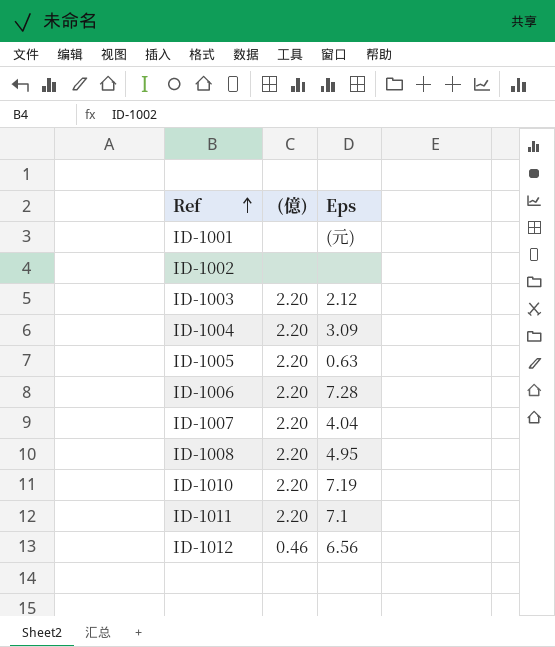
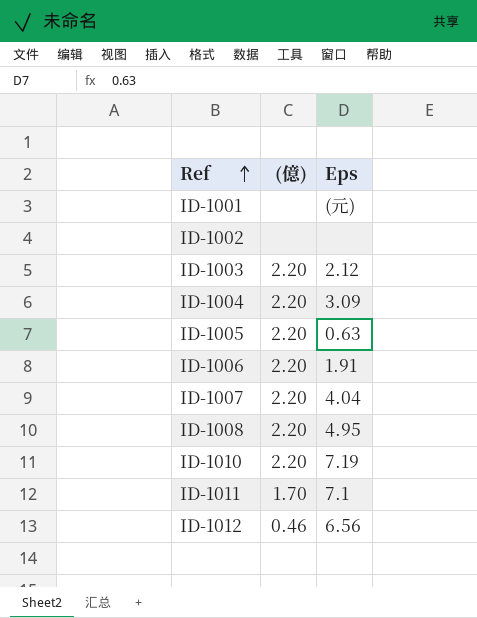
ID-1006 | Eps: 7.28 -> 1.91
ID-1011 | (億): 2.20 -> 1.70

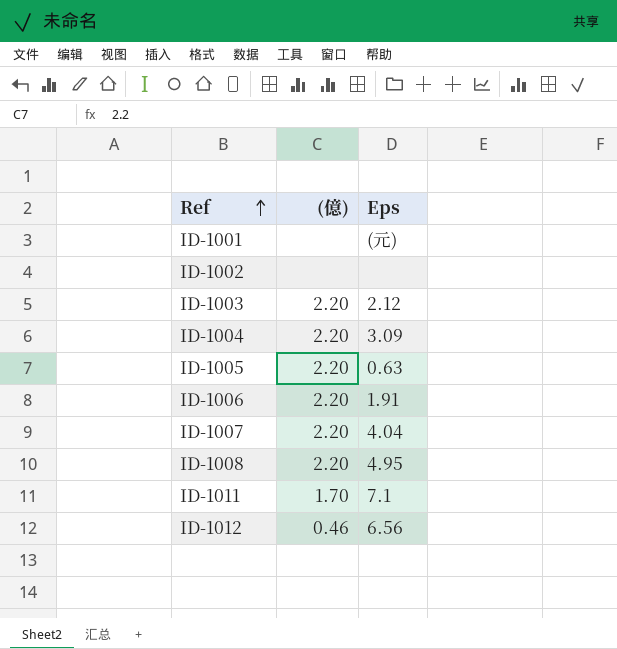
row ID-1010: 2.20 | 7.19 -> none

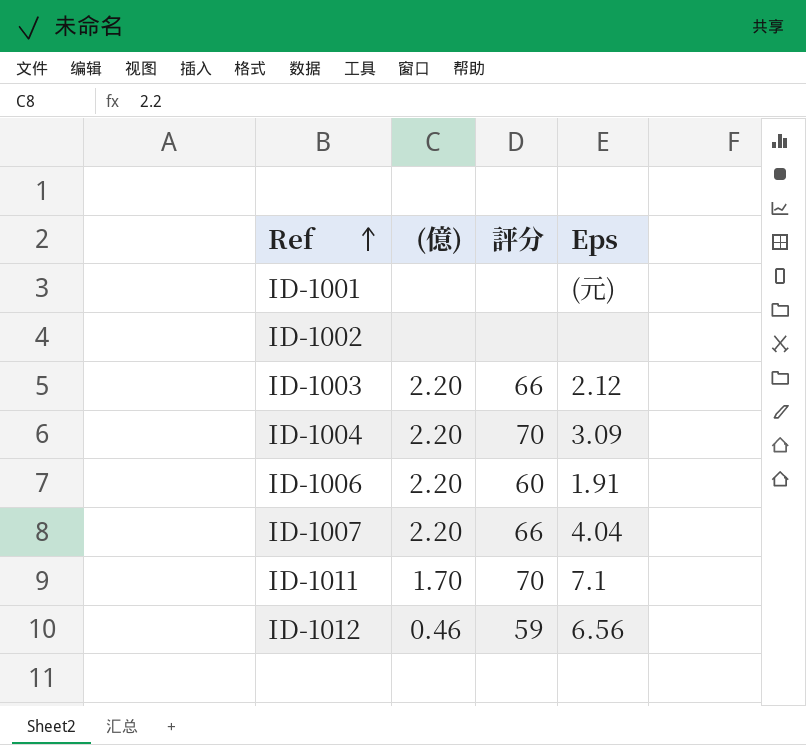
column 評分 | position: none -> 3
row ID-1005: 2.20 | 0.63 -> none
row ID-1008: 2.20 | 4.95 -> none

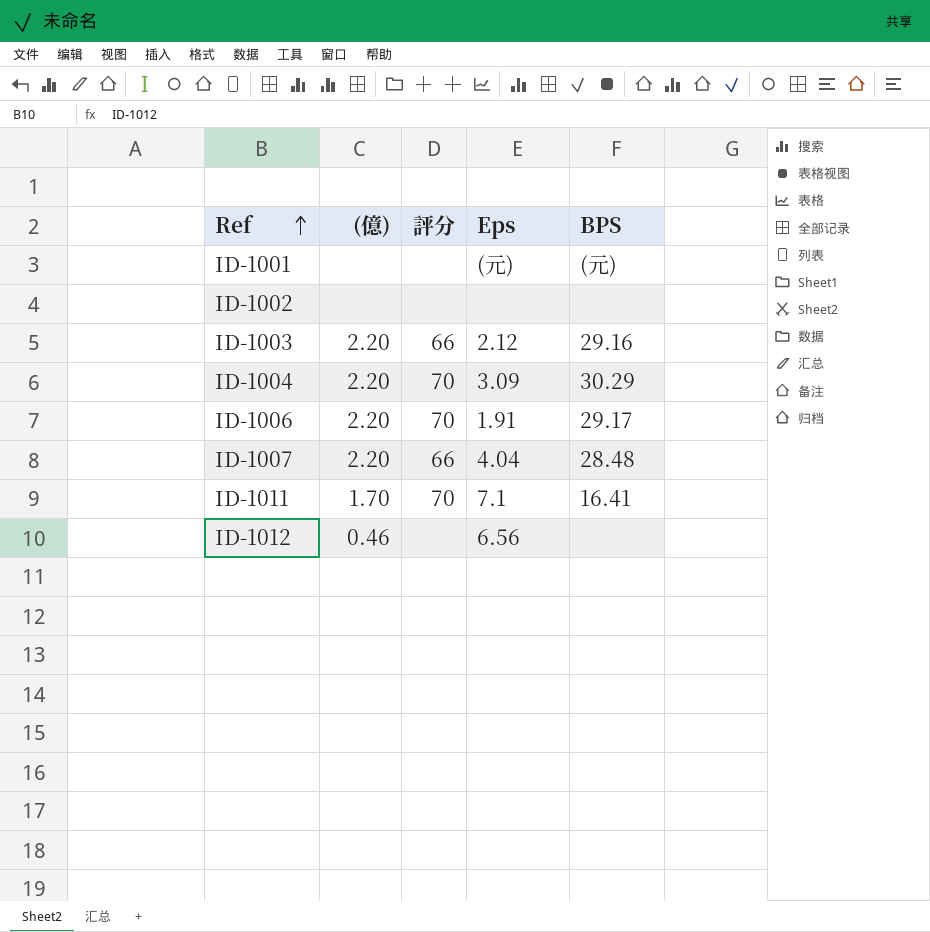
column BPS | position: none -> 5
ID-1006 | 評分: 60 -> 70
ID-1012 | 評分: 59 -> none

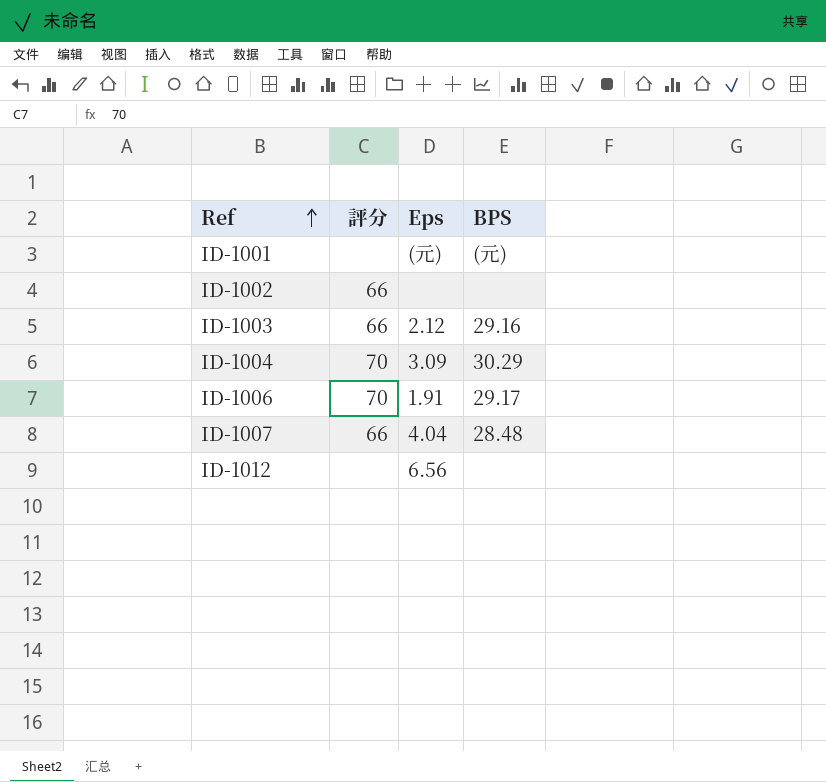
column (億) | position: 2 -> none
row ID-1011: 1.70 | 70 | 7.1 | 16.41 -> none
ID-1002 | 評分: none -> 66

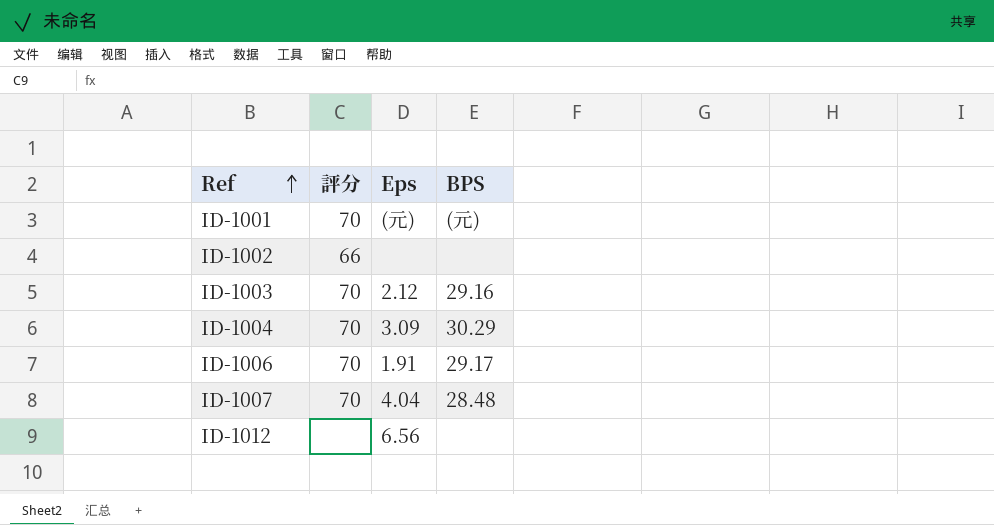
ID-1001 | 評分: none -> 70
ID-1003 | 評分: 66 -> 70
ID-1007 | 評分: 66 -> 70

